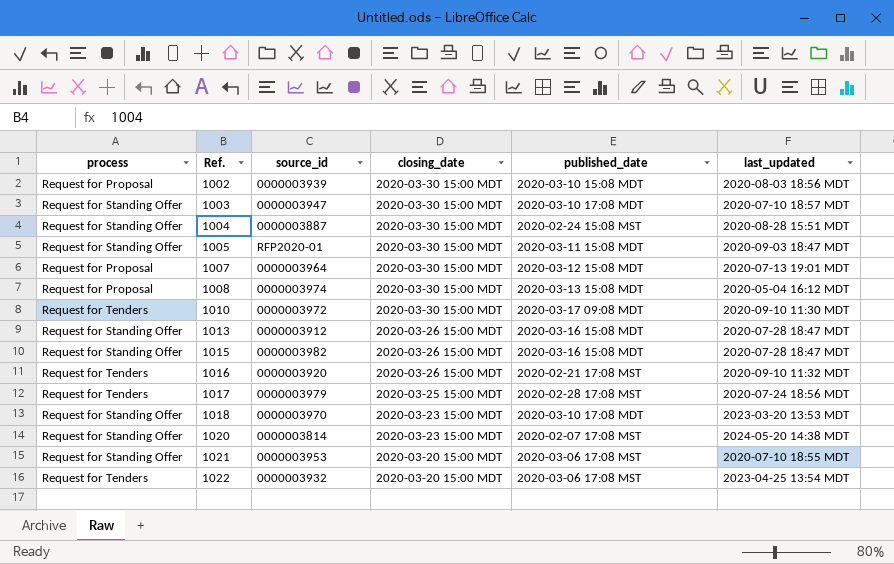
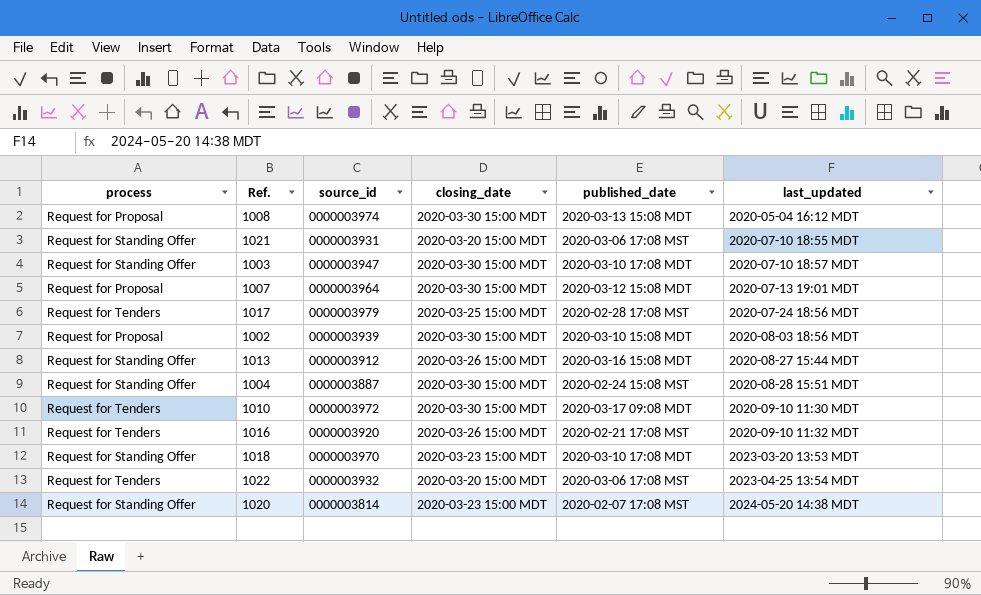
row order: Ref. ascending -> last_updated ascending
row 1005: Request for Standing Offer | RFP2020-01 | 2020-03-30 15:00 MDT | 2020-03-11 15:08 MDT | 2020-09-03 18:47 MDT -> none
row 1015: Request for Standing Offer | 0000003982 | 2020-03-26 15:00 MDT | 2020-03-16 15:08 MDT | 2020-07-28 18:47 MDT -> none
1021 | source_id: 0000003953 -> 0000003931
1013 | last_updated: 2020-07-28 18:47 MDT -> 2020-08-27 15:44 MDT

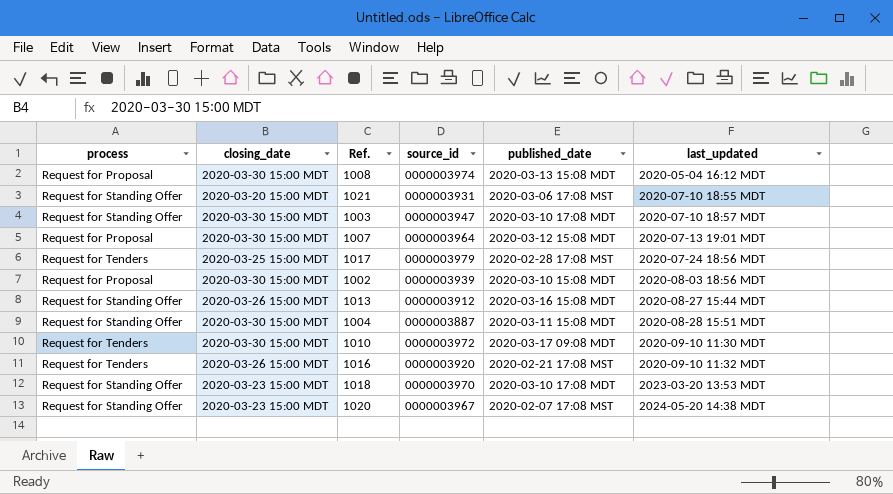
column closing_date | position: 4 -> 2
row 1022: Request for Tenders | 0000003932 | 2020-03-20 15:00 MDT | 2020-03-06 17:08 MST | 2023-04-25 13:54 MDT -> none
1004 | published_date: 2020-02-24 15:08 MST -> 2020-03-11 15:08 MDT
1020 | source_id: 0000003814 -> 0000003967

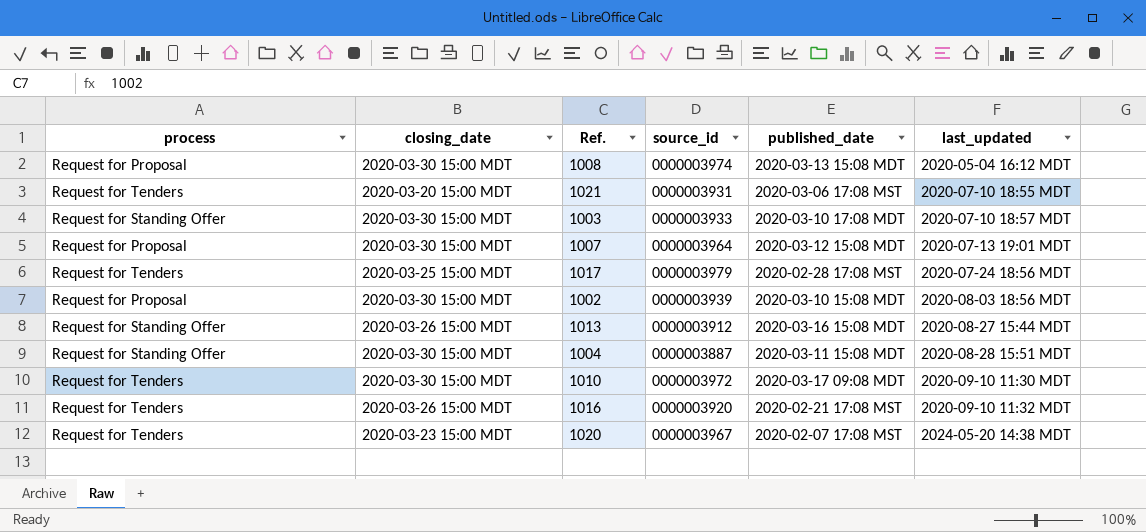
row 1018: Request for Standing Offer | 2020-03-23 15:00 MDT | 0000003970 | 2020-03-10 17:08 MDT | 2023-03-20 13:53 MDT -> none
1021 | process: Request for Standing Offer -> Request for Tenders
1003 | source_id: 0000003947 -> 0000003933
1020 | process: Request for Standing Offer -> Request for Tenders

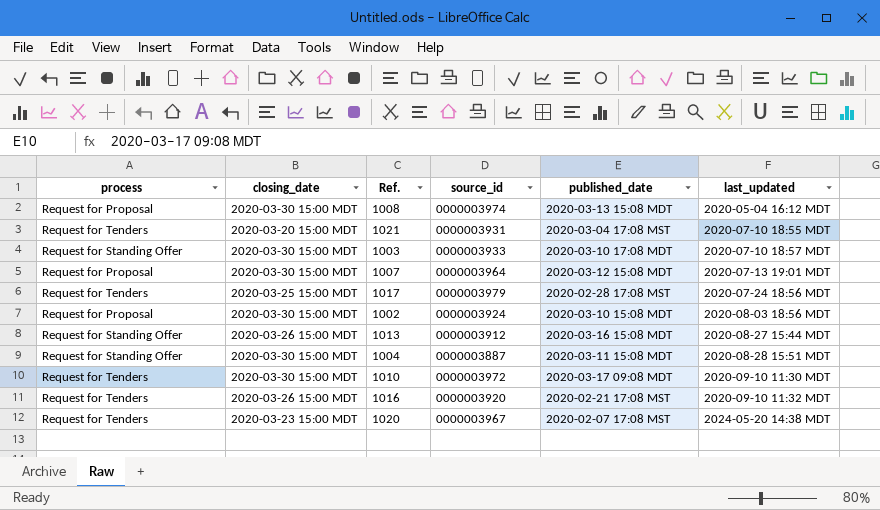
1021 | published_date: 2020-03-06 17:08 MST -> 2020-03-04 17:08 MST
1002 | source_id: 0000003939 -> 0000003924

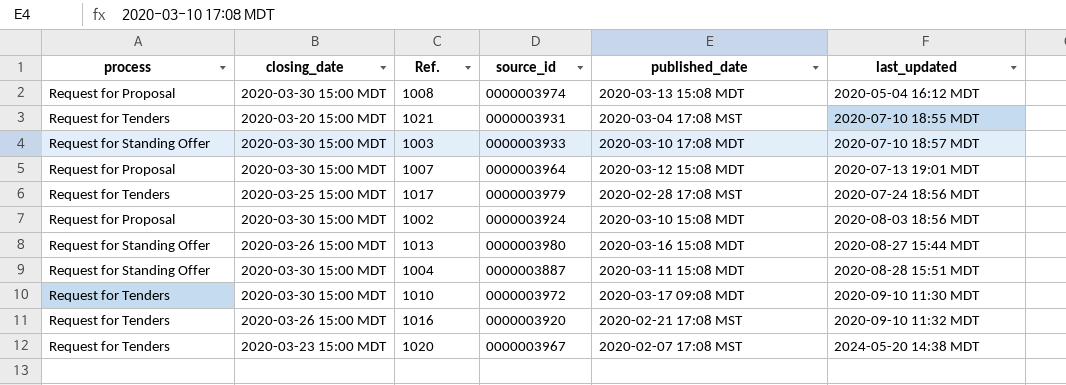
1013 | source_id: 0000003912 -> 0000003980

